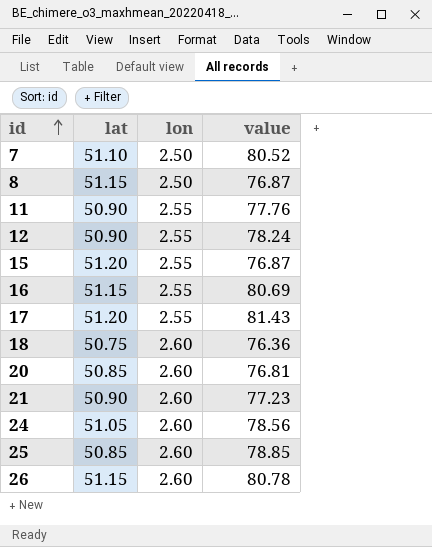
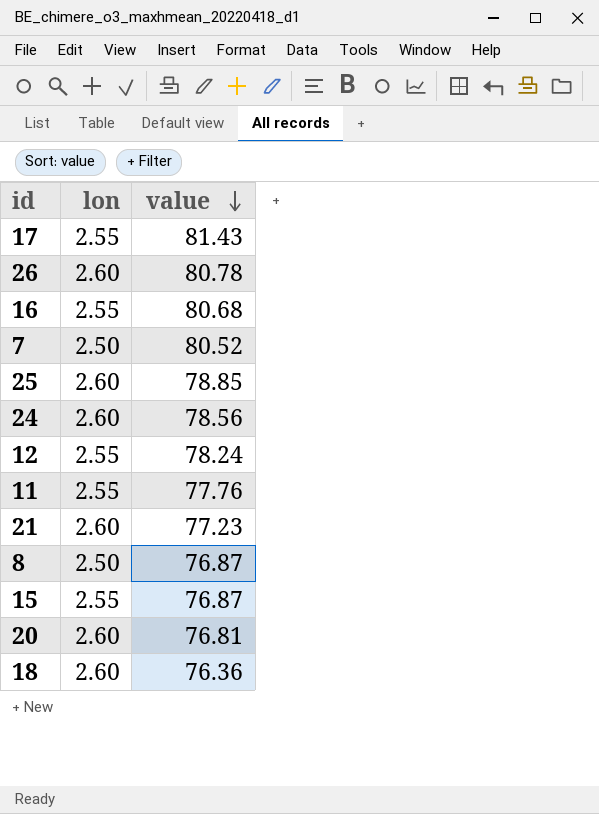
row order: id ascending -> value descending
column lat | position: 2 -> none
16 | value: 80.69 -> 80.68

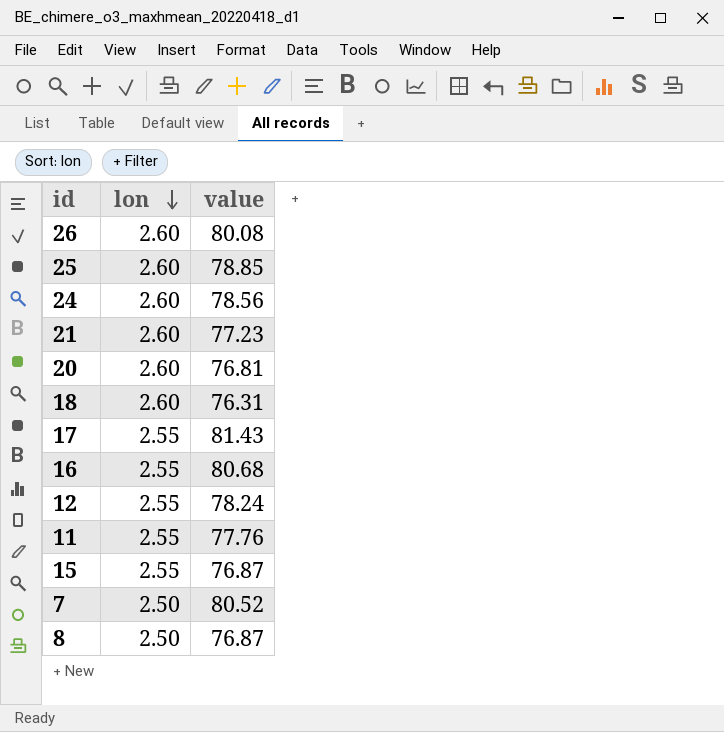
row order: value descending -> lon descending
26 | value: 80.78 -> 80.08
18 | value: 76.36 -> 76.31

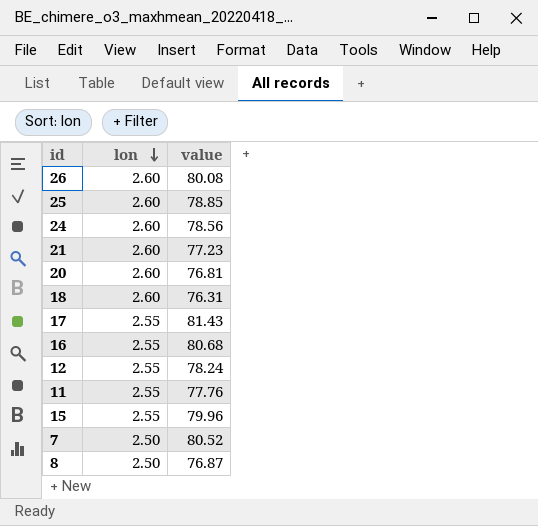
15 | value: 76.87 -> 79.96

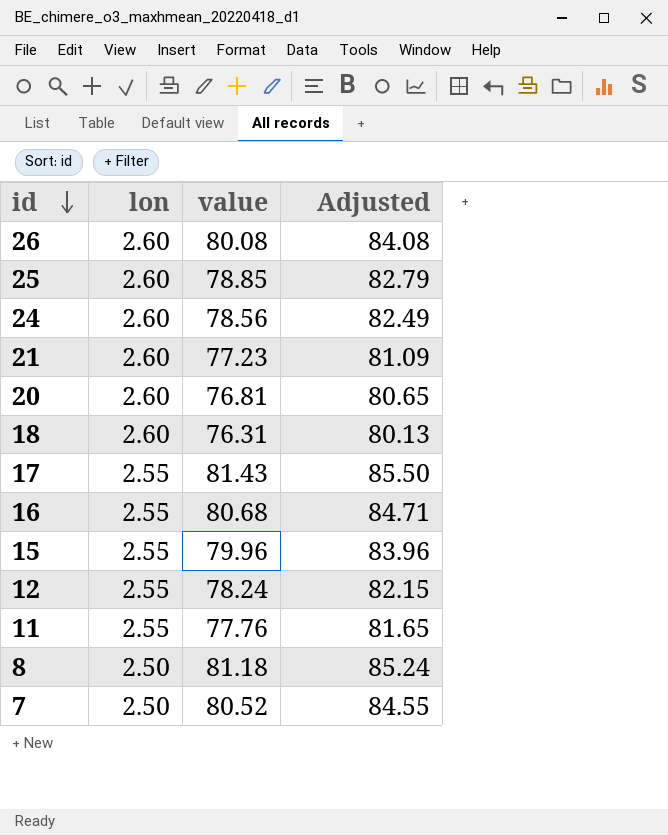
row order: lon descending -> id descending
column Adjusted | formula: none -> [value] * 1.05
8 | value: 76.87 -> 81.18

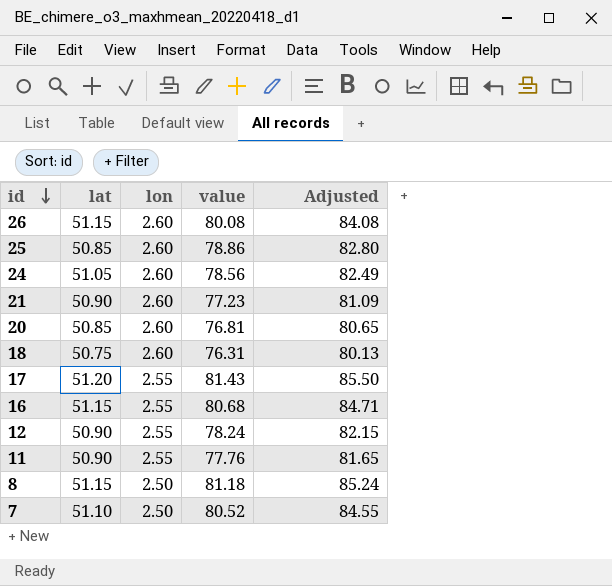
column lat | position: none -> 2
row 15: 2.55 | 79.96 | 83.96 -> none
25 | value: 78.85 -> 78.86
25 | Adjusted: 82.79 -> 82.80

